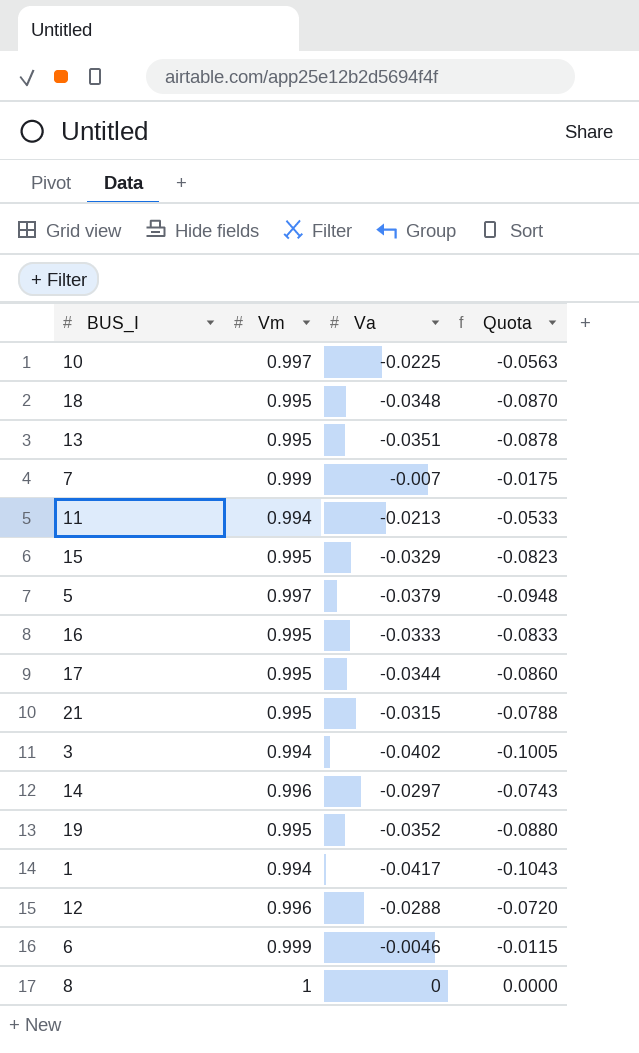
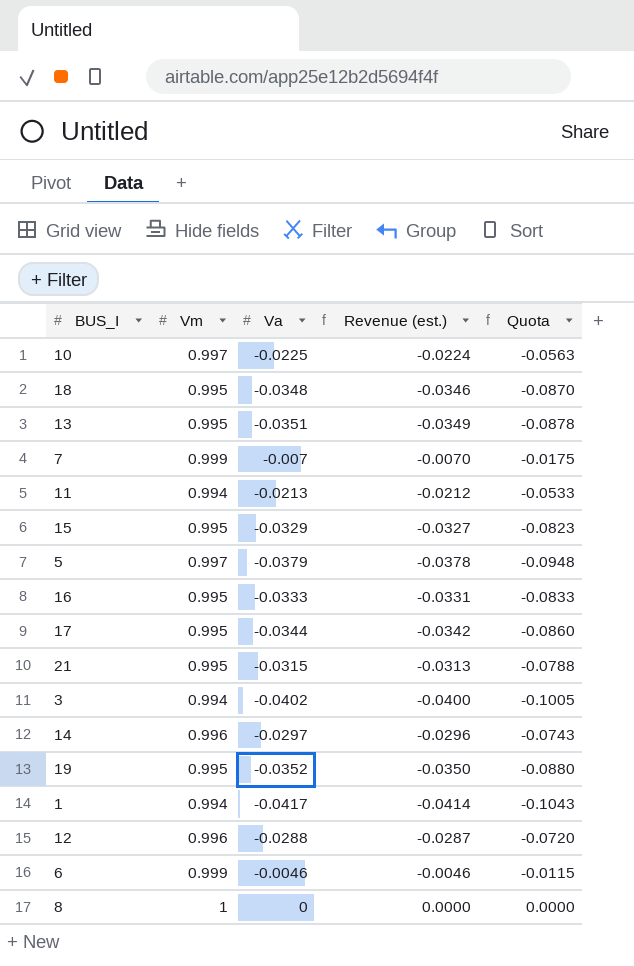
column Revenue (est.) | formula: none -> [Vm] * [Va]

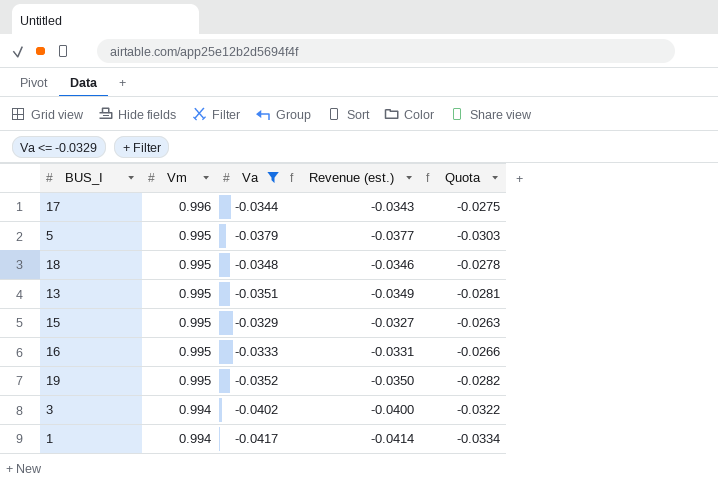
filter: none -> Va <= -0.0329
row order: none -> Vm descending
column Quota | formula: [Va] * 2.5 -> [Va] * 0.8
17 | Vm: 0.995 -> 0.996
17 | Revenue (est.): -0.0342 -> -0.0343
5 | Vm: 0.997 -> 0.995
5 | Revenue (est.): -0.0378 -> -0.0377

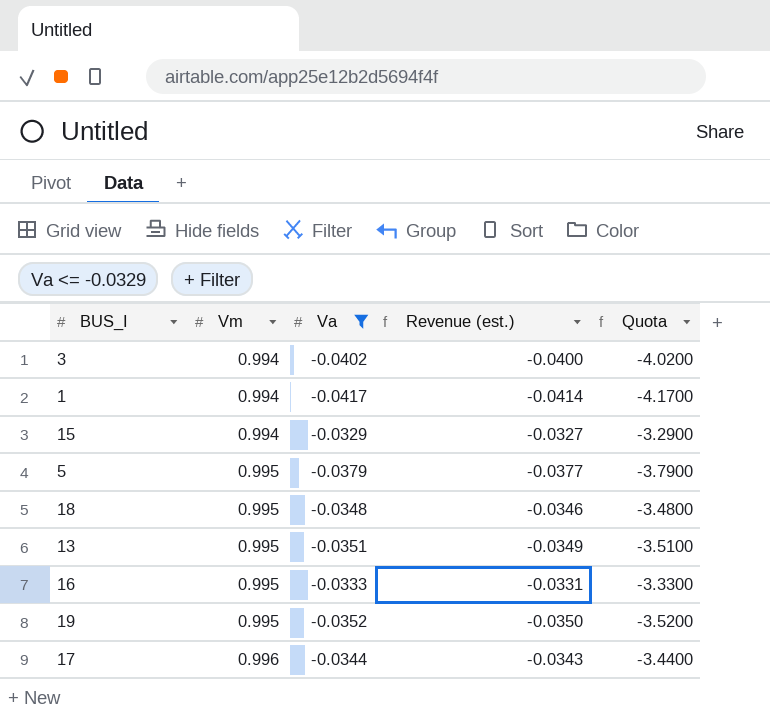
row order: Vm descending -> Vm ascending
column Quota | formula: [Va] * 0.8 -> [Va] * 100
15 | Vm: 0.995 -> 0.994

